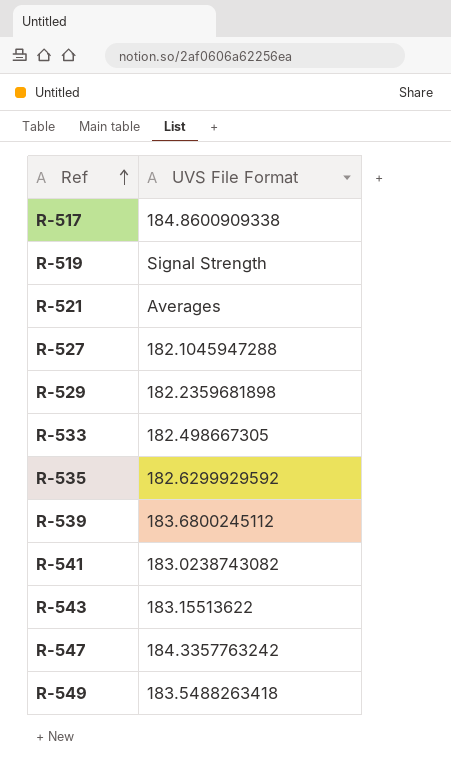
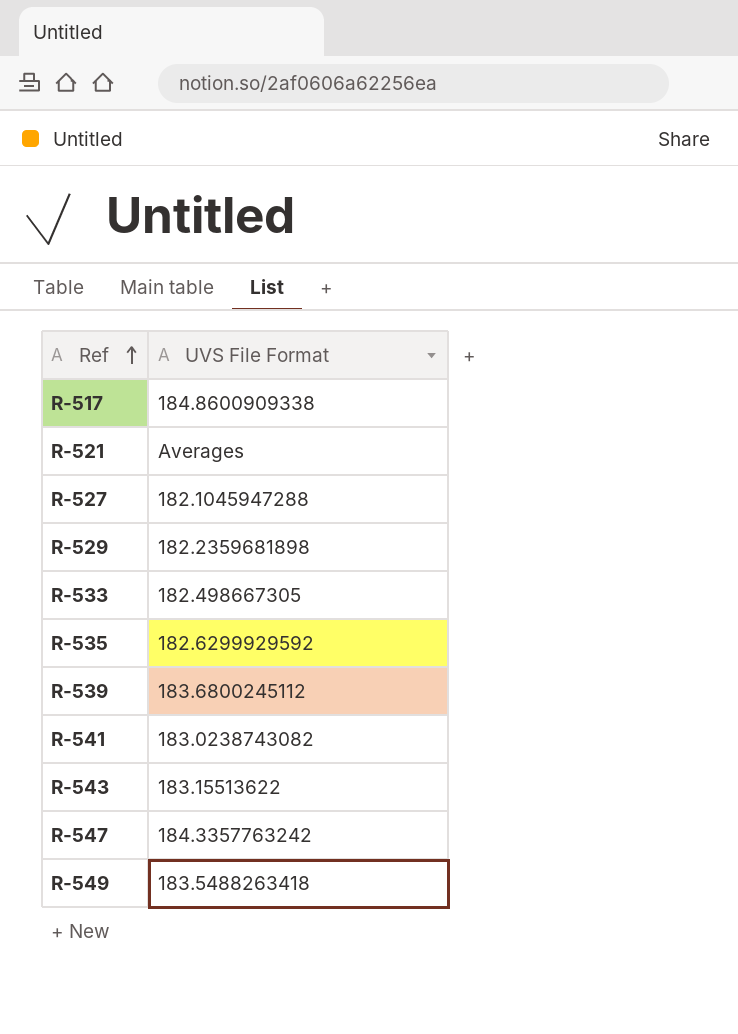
row R-519: Signal Strength -> none

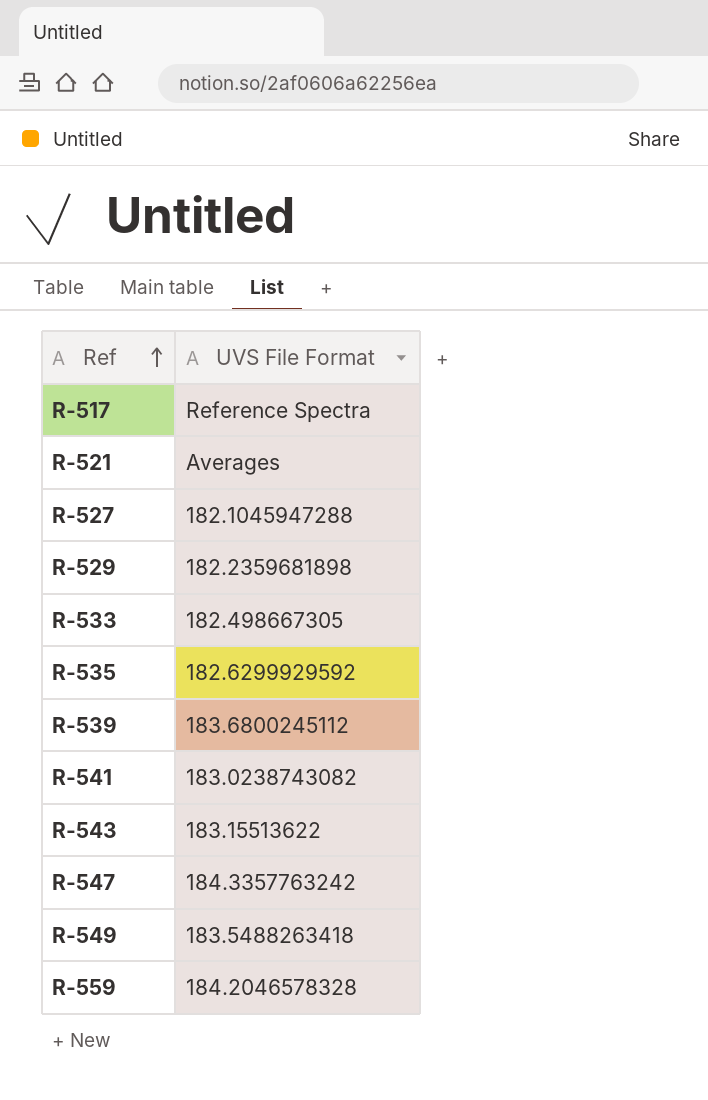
R-517 | UVS File Format: 184.8600909338 -> Reference Spectra
row R-559: none -> 184.2046578328

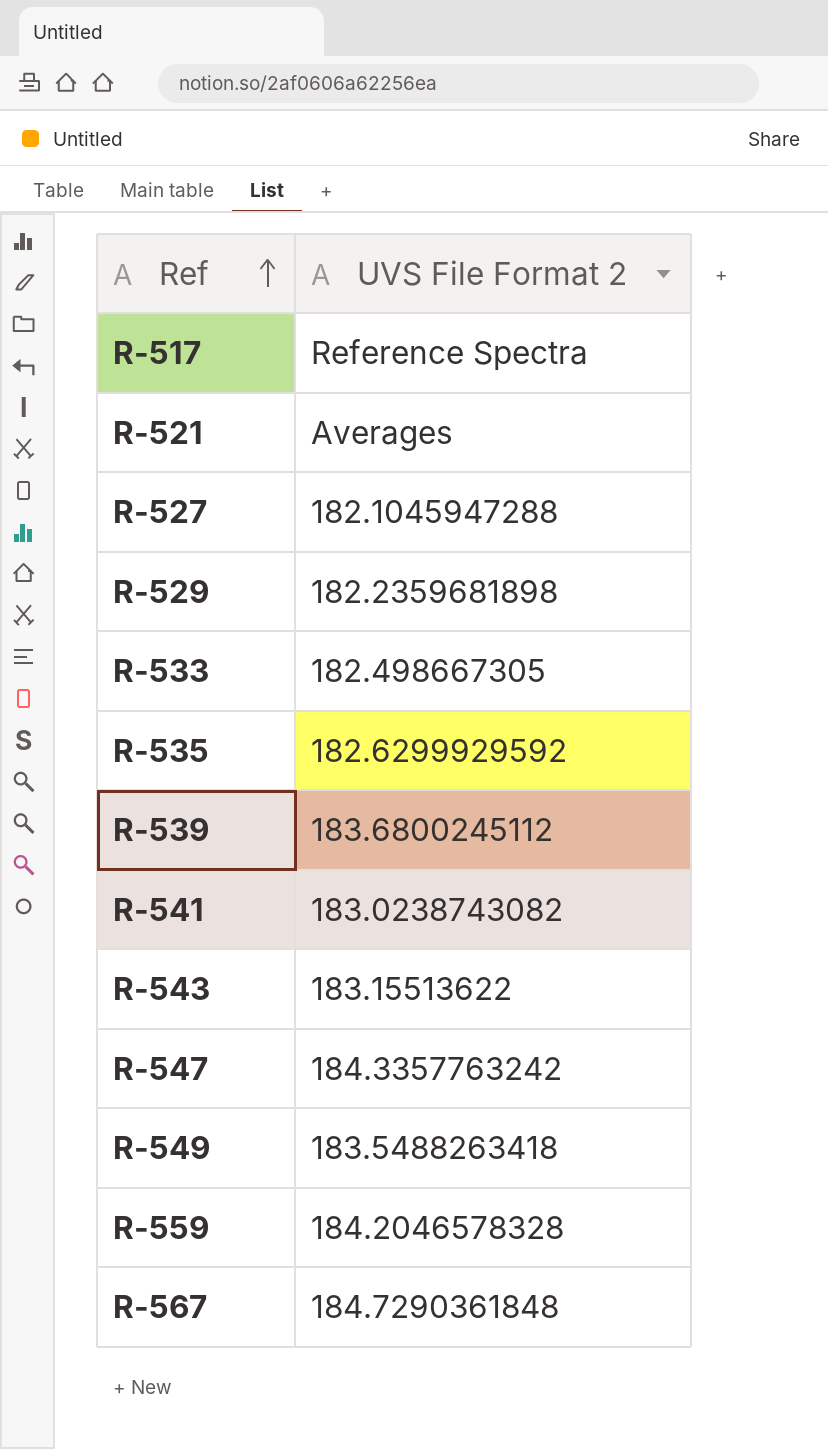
column name: UVS File Format -> UVS File Format 2
row R-567: none -> 184.7290361848

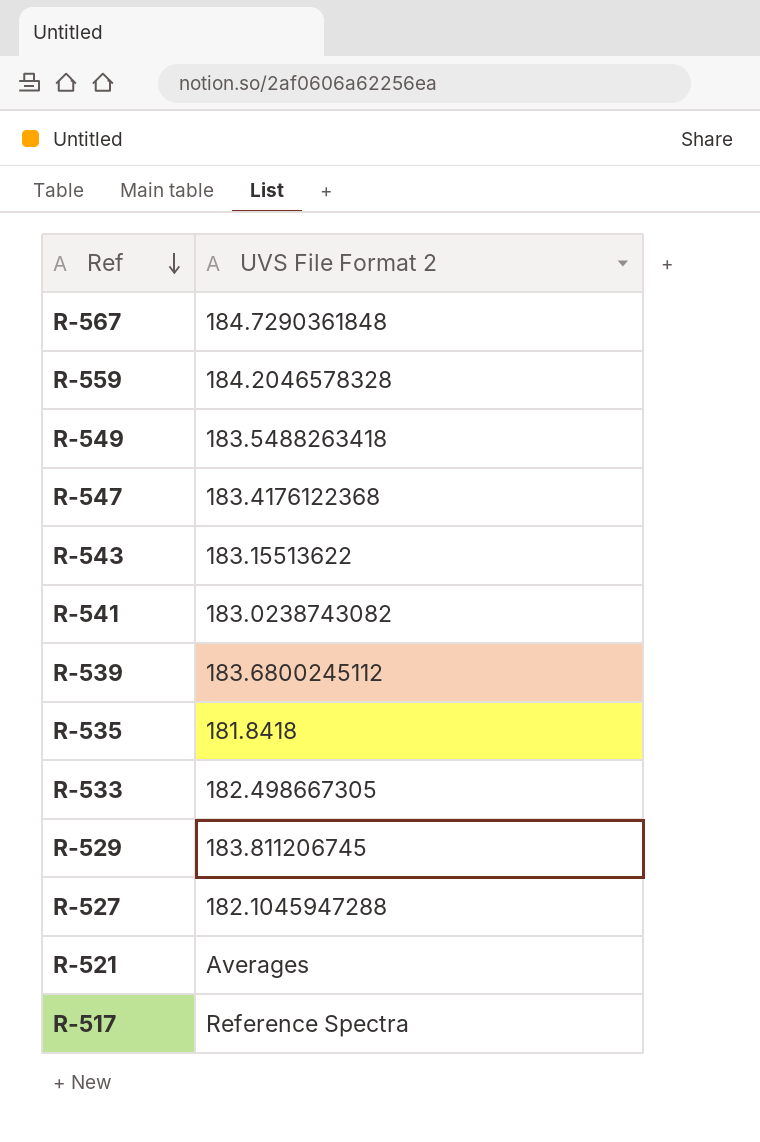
row order: Ref ascending -> Ref descending
R-547 | UVS File Format 2: 184.3357763242 -> 183.4176122368
R-535 | UVS File Format 2: 182.6299929592 -> 181.8418
R-529 | UVS File Format 2: 182.2359681898 -> 183.811206745

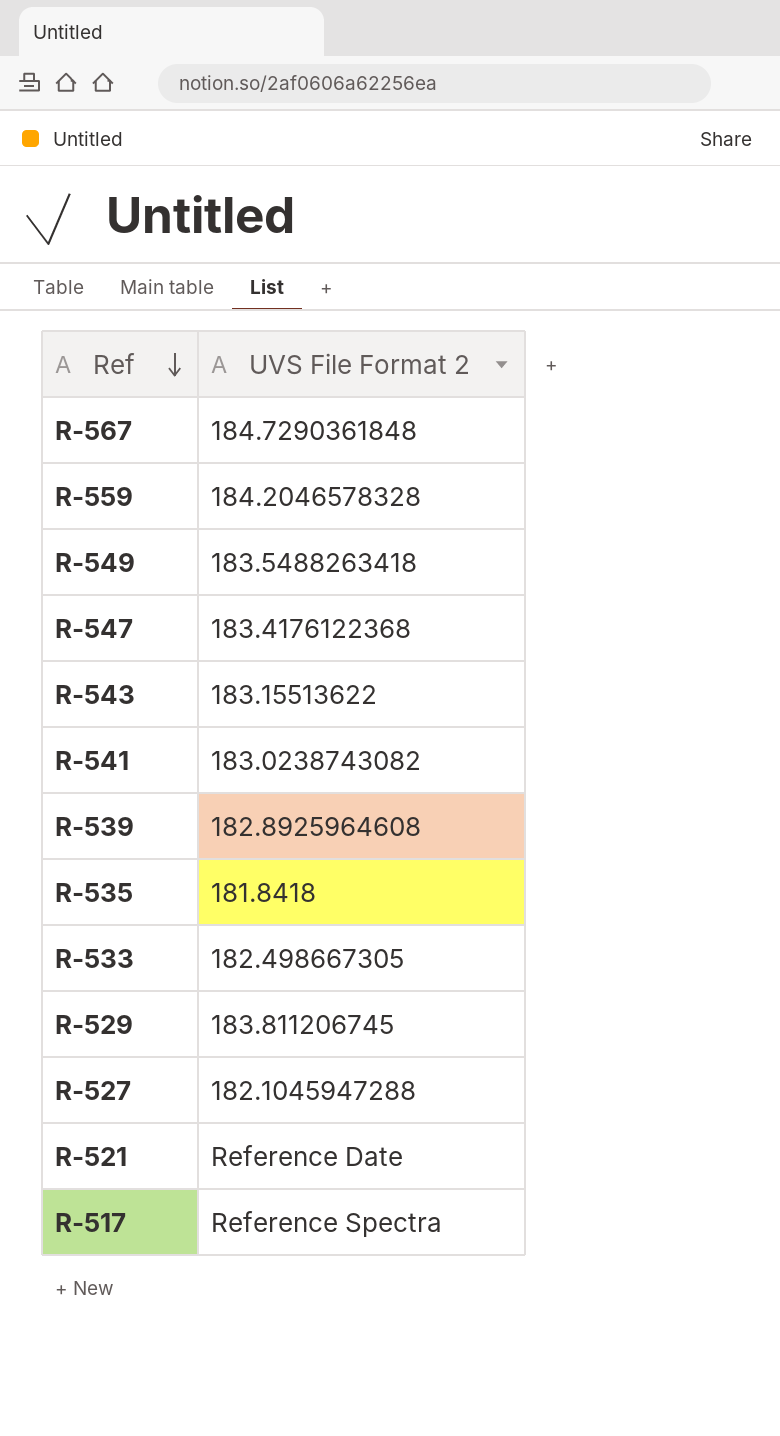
R-539 | UVS File Format 2: 183.6800245112 -> 182.8925964608
R-521 | UVS File Format 2: Averages -> Reference Date

